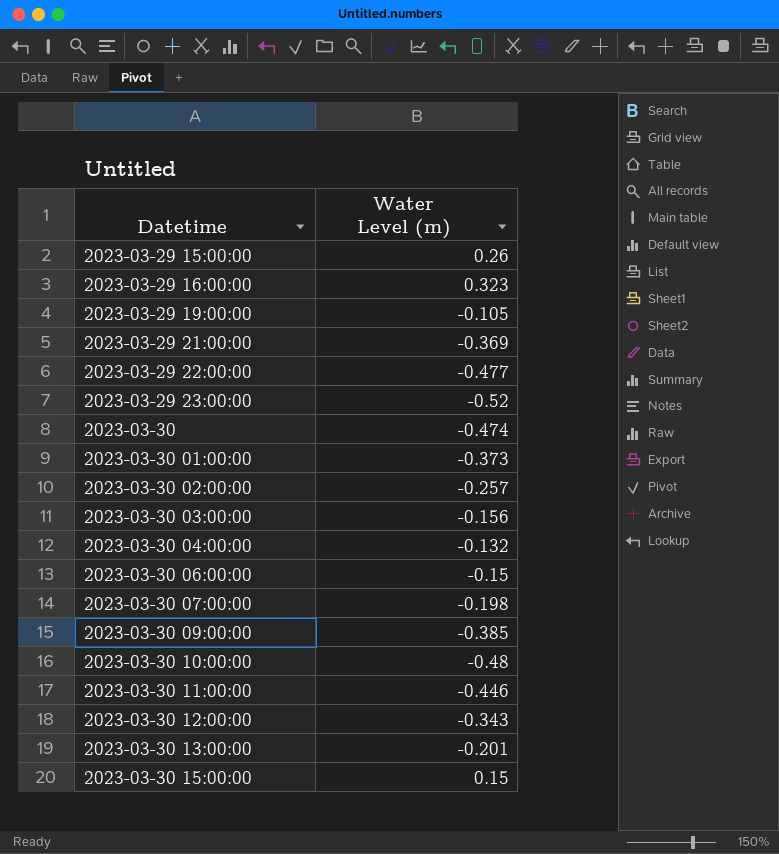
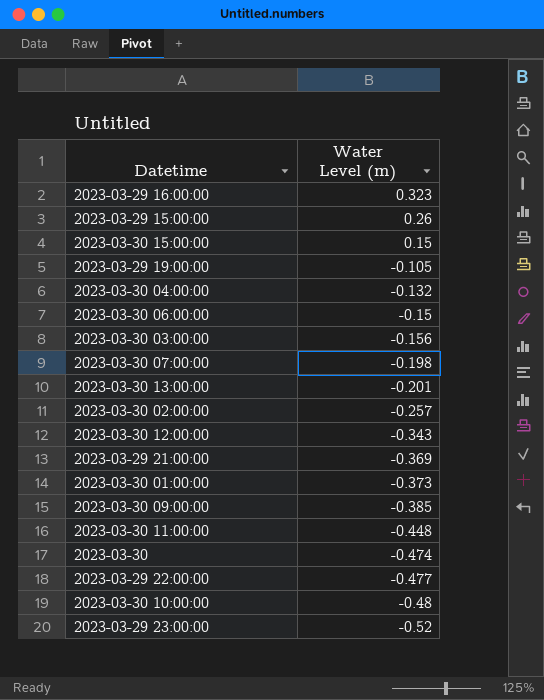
row order: Datetime ascending -> Water Level (m) descending
2023-03-30 11:00:00 | Water Level (m): -0.446 -> -0.448

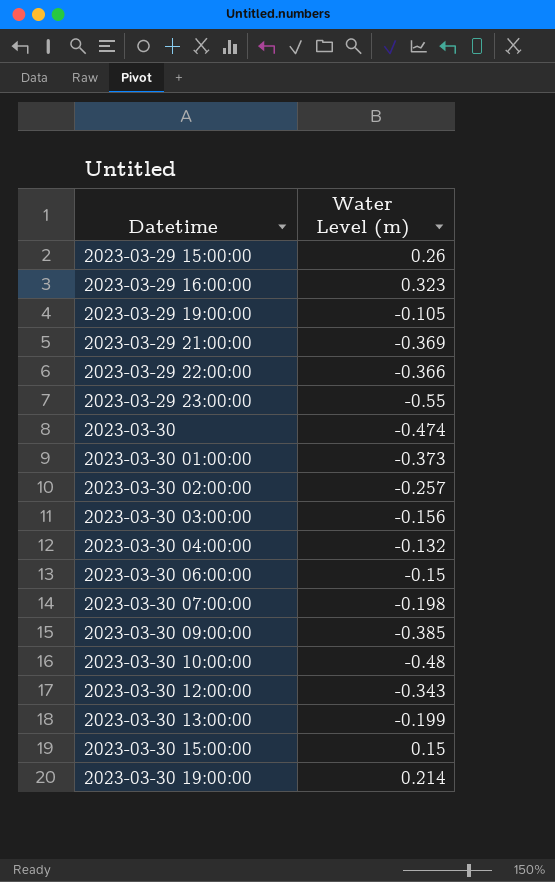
row order: Water Level (m) descending -> Datetime ascending
row 2023-03-30 11:00:00: -0.448 -> none
2023-03-29 22:00:00 | Water Level (m): -0.477 -> -0.366
2023-03-29 23:00:00 | Water Level (m): -0.52 -> -0.55
2023-03-30 13:00:00 | Water Level (m): -0.201 -> -0.199
row 2023-03-30 19:00:00: none -> 0.214

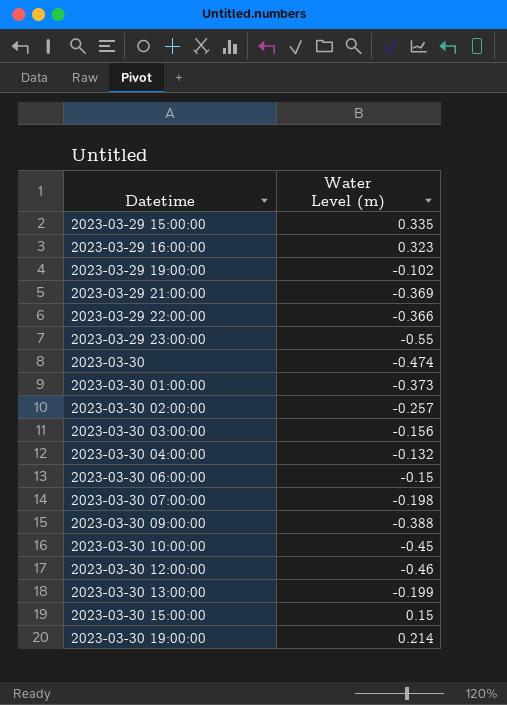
2023-03-29 15:00:00 | Water Level (m): 0.26 -> 0.335
2023-03-29 19:00:00 | Water Level (m): -0.105 -> -0.102
2023-03-30 09:00:00 | Water Level (m): -0.385 -> -0.388
2023-03-30 10:00:00 | Water Level (m): -0.48 -> -0.45
2023-03-30 12:00:00 | Water Level (m): -0.343 -> -0.46

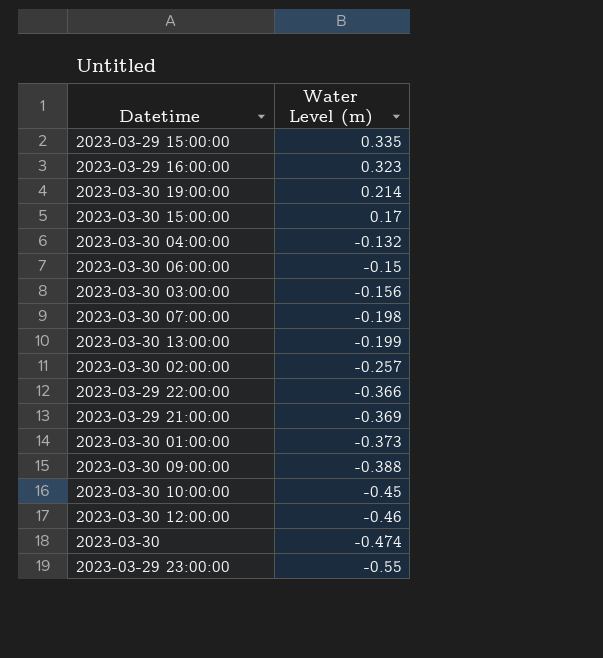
row order: Datetime ascending -> Water Level (m) descending
row 2023-03-29 19:00:00: -0.102 -> none
2023-03-30 15:00:00 | Water Level (m): 0.15 -> 0.17

